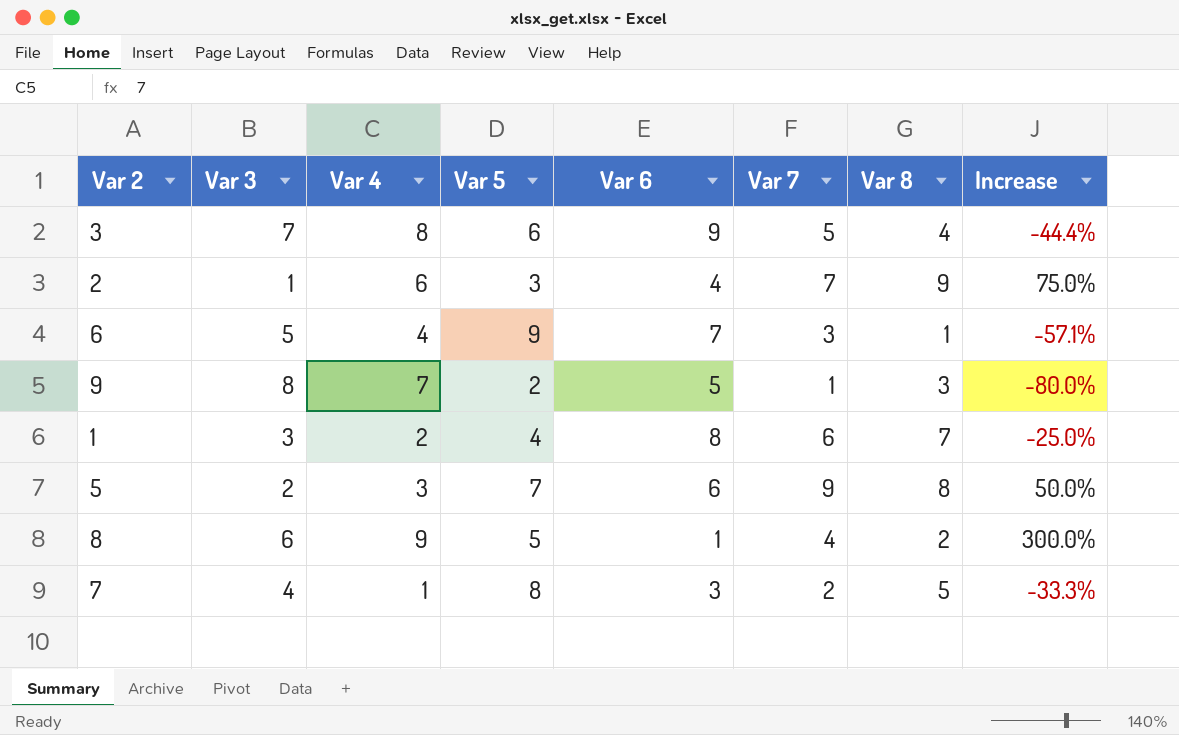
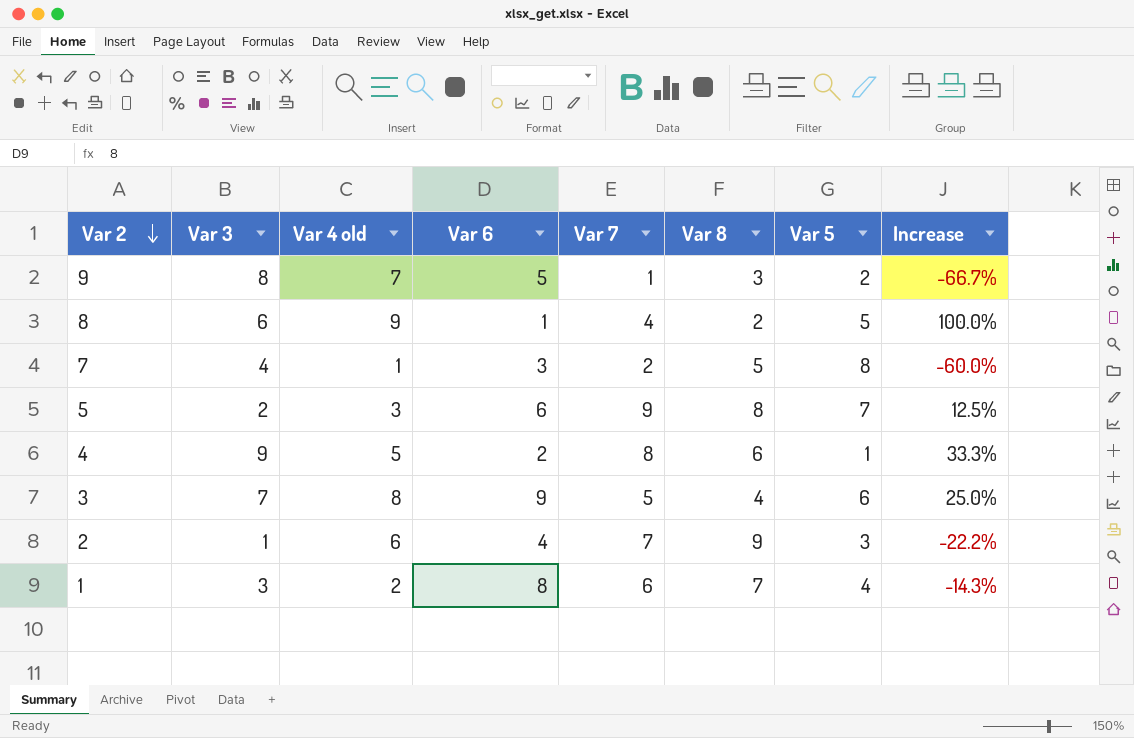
row order: none -> Var 2 descending
column name: Var 4 -> Var 4 old
column Var 5 | position: 4 -> 7
column Increase | formula: ([Var 7] - [Var 6]) / [Var 6] -> ([Var 7] - [Var 8]) / [Var 8]
row 6: 5 | 4 | 9 | 7 | 3 | 1 | -57.1% -> none
row 4: none -> 9 | 5 | 2 | 8 | 6 | 1 | 33.3%

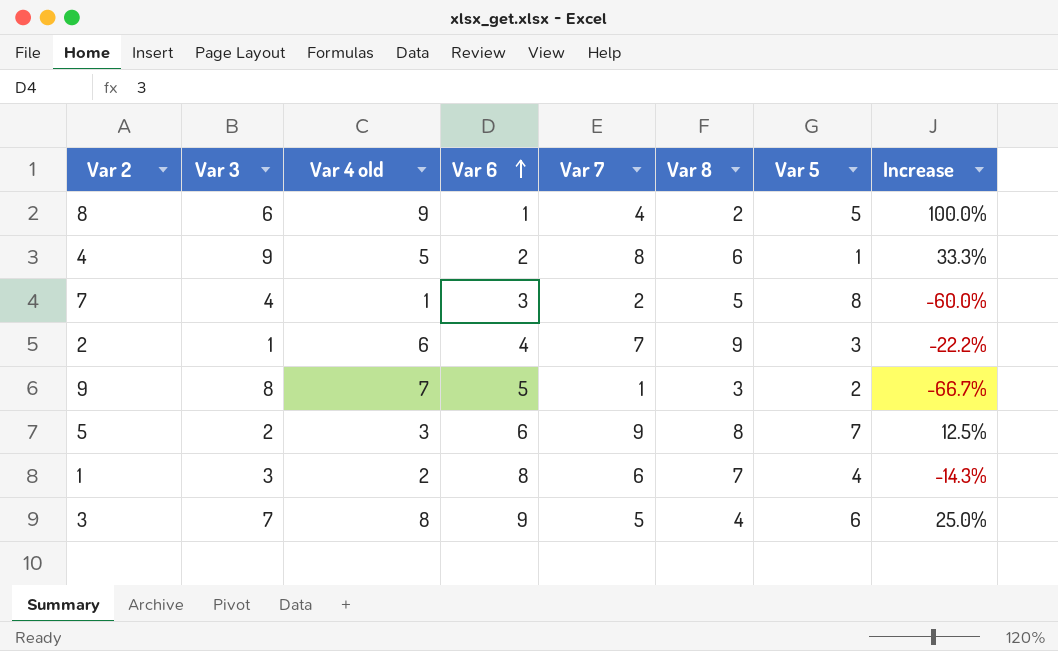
row order: Var 2 descending -> Var 6 ascending

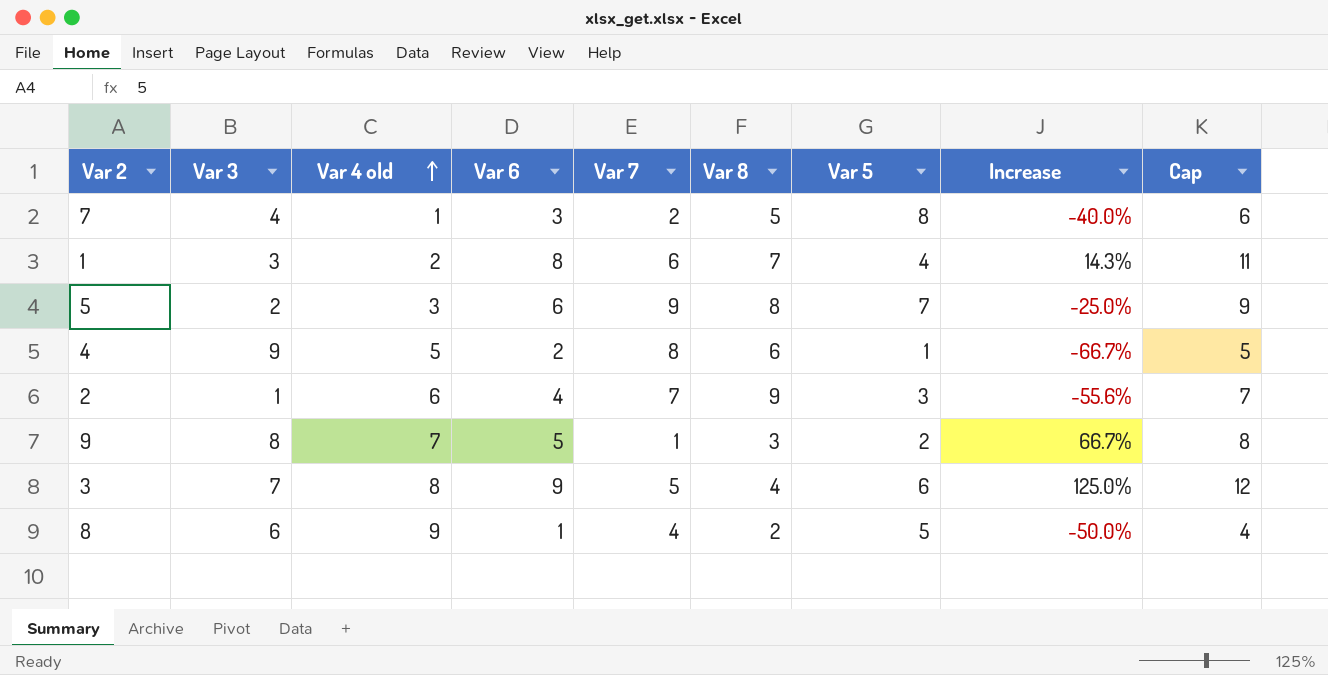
row order: Var 6 ascending -> Var 4 old ascending
column Increase | formula: ([Var 7] - [Var 8]) / [Var 8] -> ([Var 6] - [Var 8]) / [Var 8]
column Cap | formula: none -> [Var 6] + 3

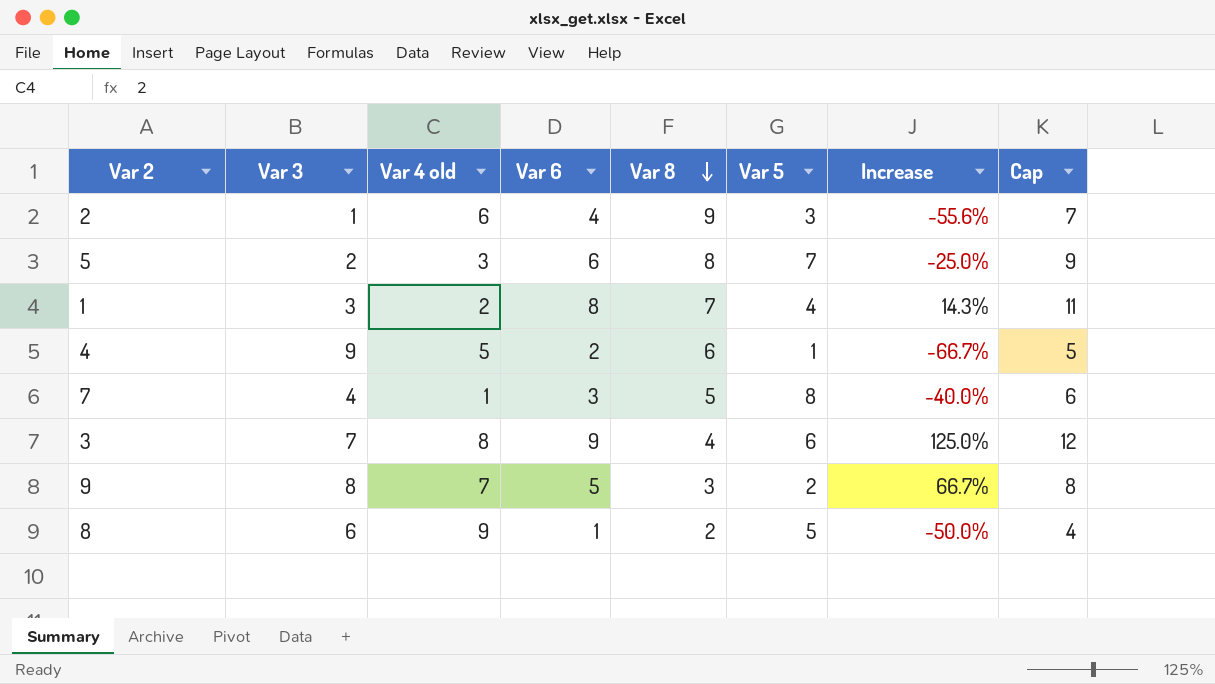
row order: Var 4 old ascending -> Var 8 descending
column Var 7 | position: 5 -> none

